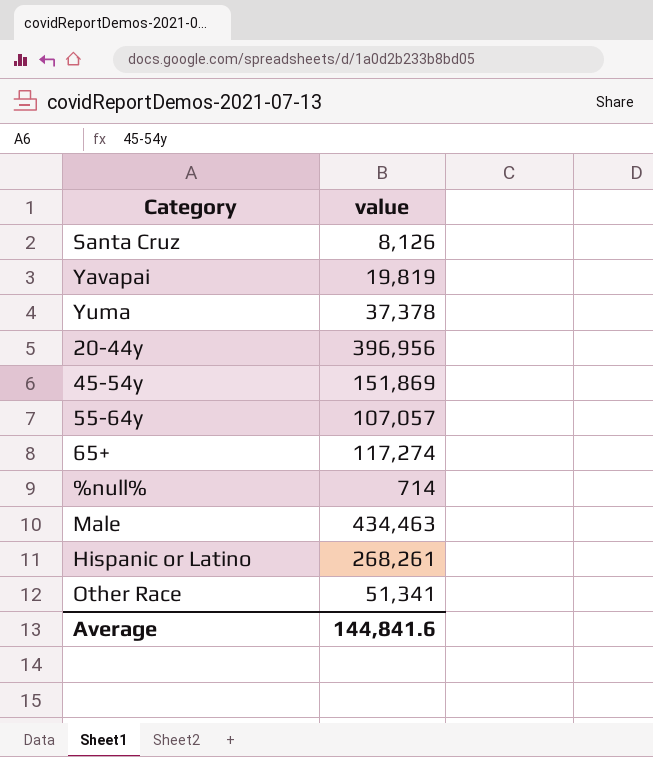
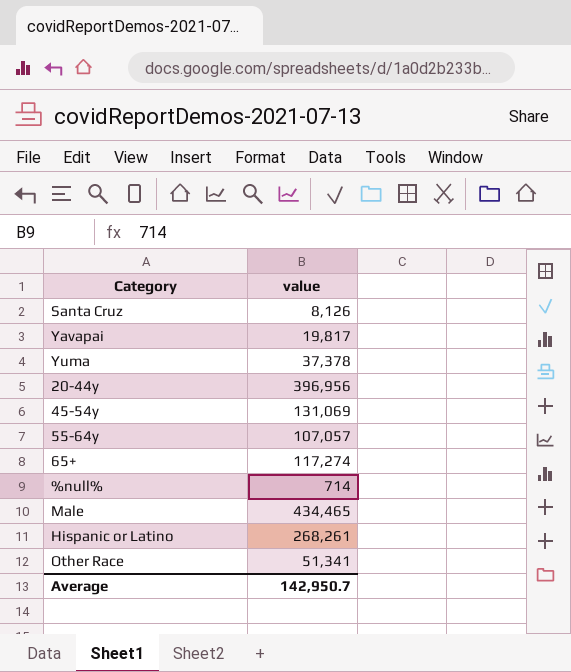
Yavapai | value: 19,819 -> 19,817
45-54y | value: 151,869 -> 131,069
Male | value: 434,463 -> 434,465
Average | value: 144,841.6 -> 142,950.7

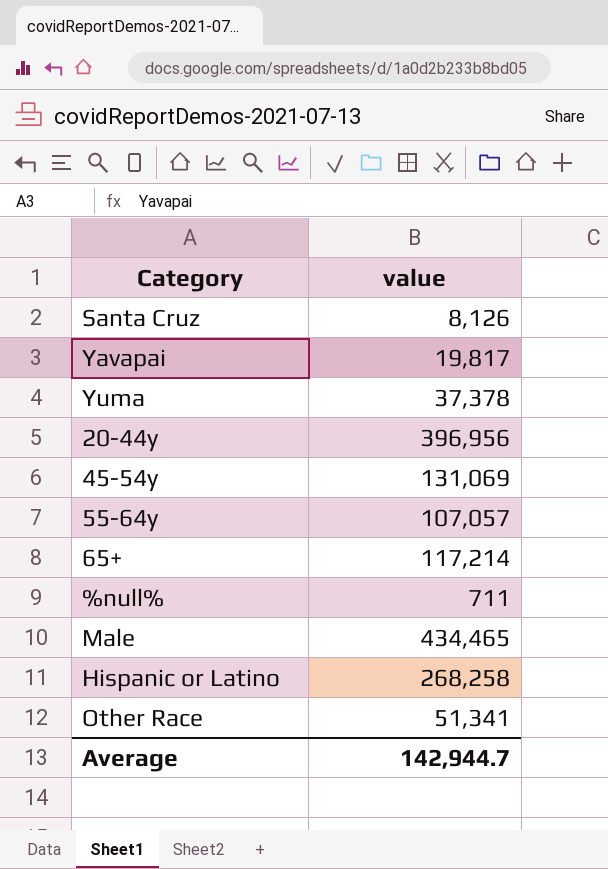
65+ | value: 117,274 -> 117,214
%null% | value: 714 -> 711
Hispanic or Latino | value: 268,261 -> 268,258
Average | value: 142,950.7 -> 142,944.7

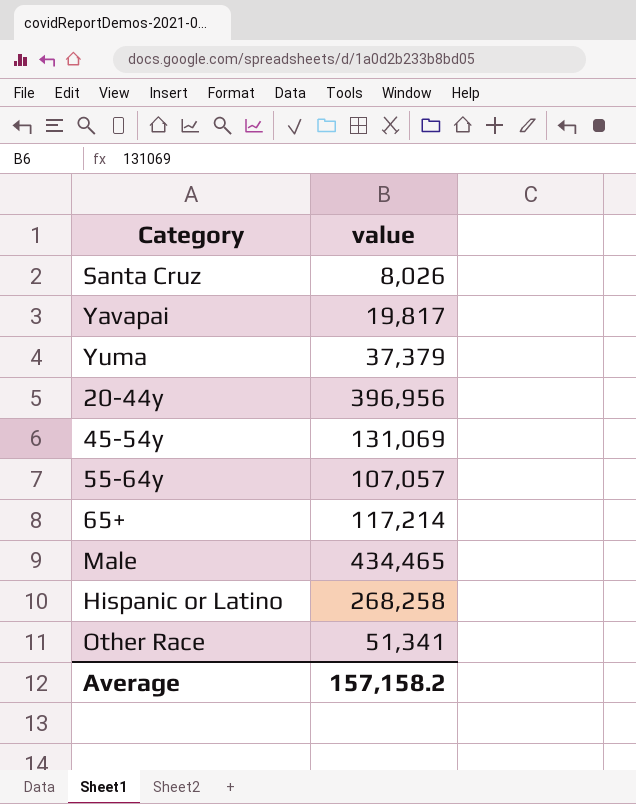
row %null%: 711 -> none
Santa Cruz | value: 8,126 -> 8,026
Yuma | value: 37,378 -> 37,379
Average | value: 142,944.7 -> 157,158.2

